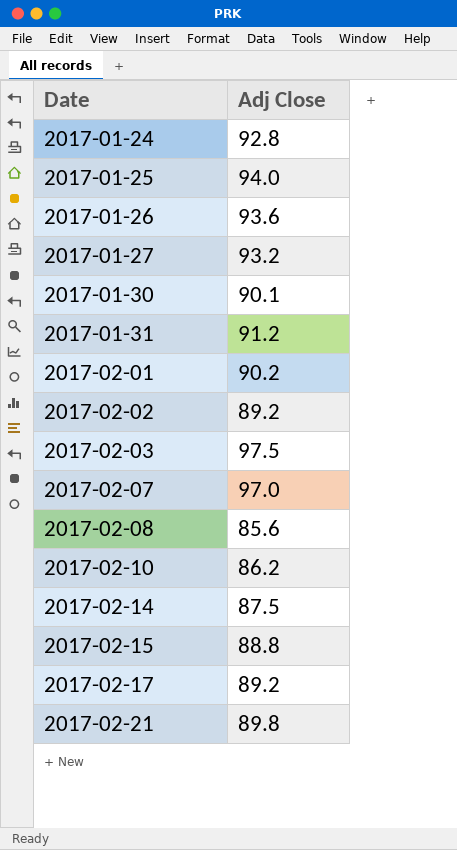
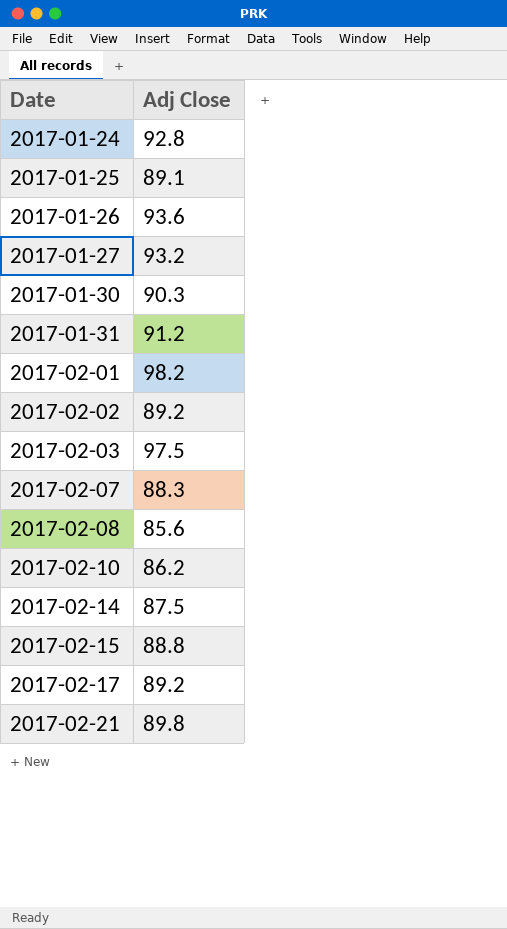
2017-01-25 | Adj Close: 94.0 -> 89.1
2017-01-30 | Adj Close: 90.1 -> 90.3
2017-02-01 | Adj Close: 90.2 -> 98.2
2017-02-07 | Adj Close: 97.0 -> 88.3

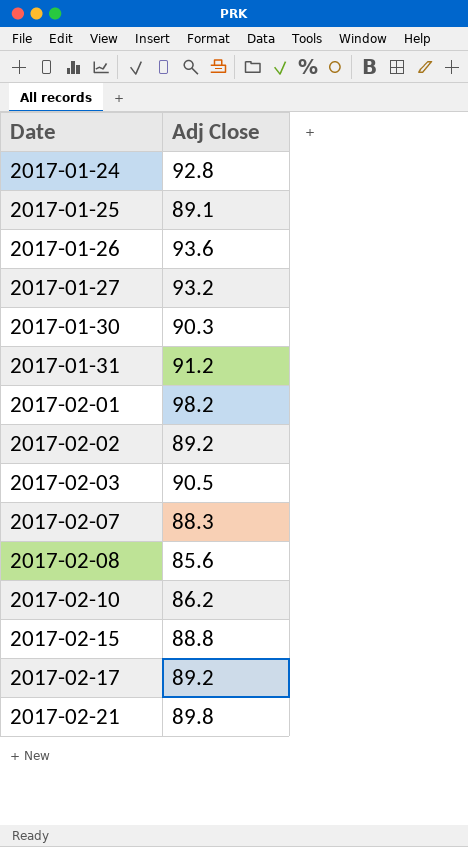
row 2017-02-14: 87.5 -> none
2017-02-03 | Adj Close: 97.5 -> 90.5

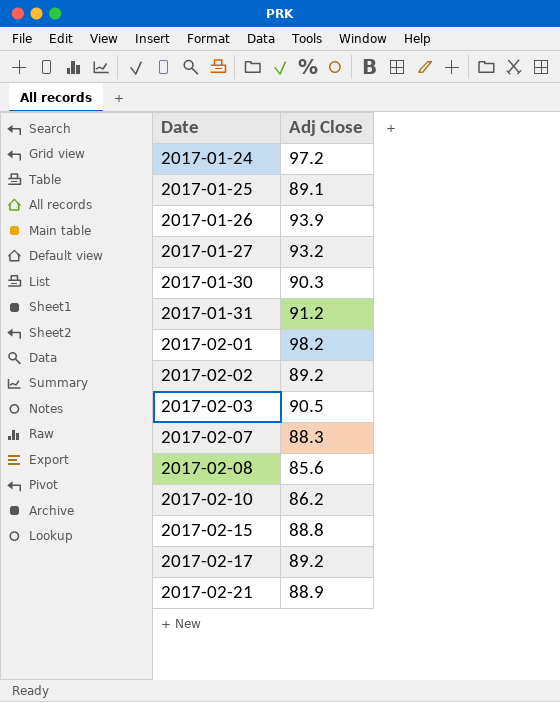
2017-01-24 | Adj Close: 92.8 -> 97.2
2017-01-26 | Adj Close: 93.6 -> 93.9
2017-02-21 | Adj Close: 89.8 -> 88.9

